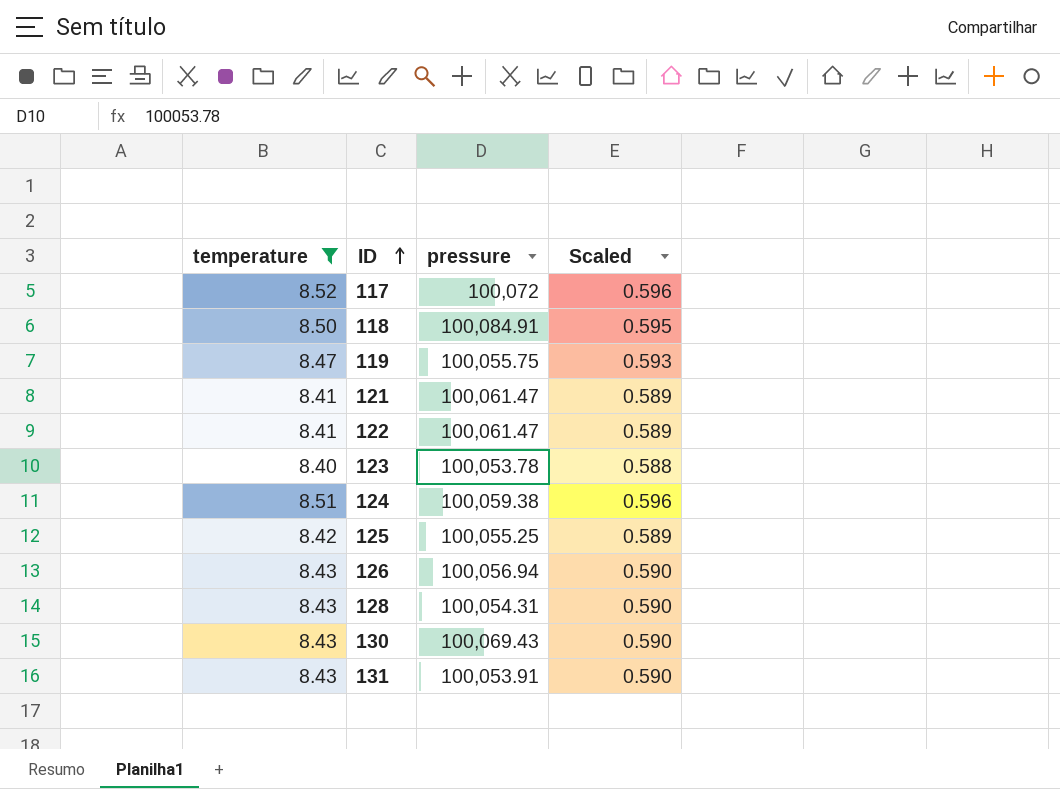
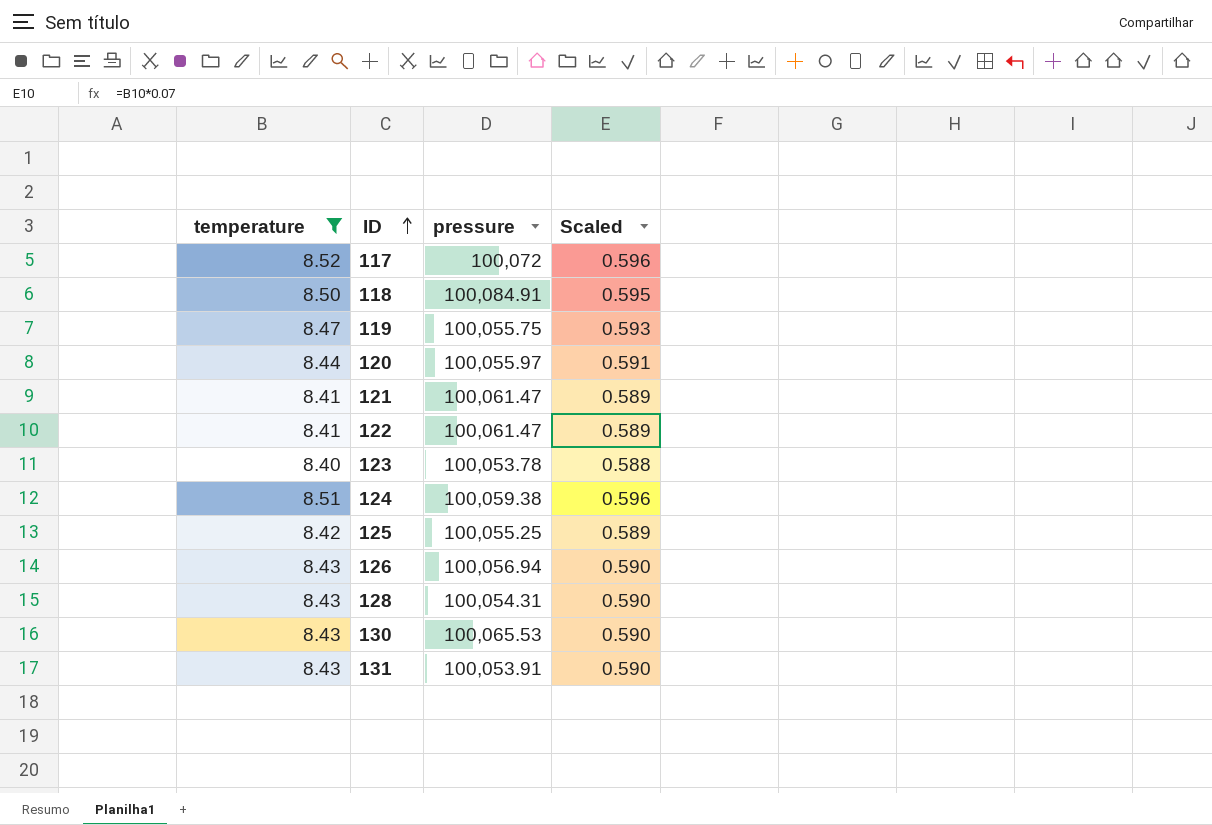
row 120: none -> 8.44 | 100,055.97 | 0.591
130 | pressure: 100,069.43 -> 100,065.53

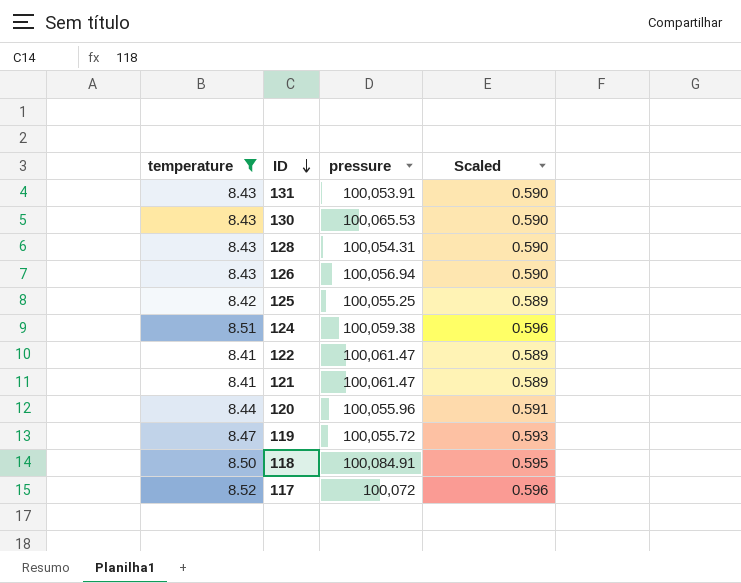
row order: ID ascending -> ID descending
row 123: 8.40 | 100,053.78 | 0.588 -> none
120 | pressure: 100,055.97 -> 100,055.96
119 | pressure: 100,055.75 -> 100,055.72

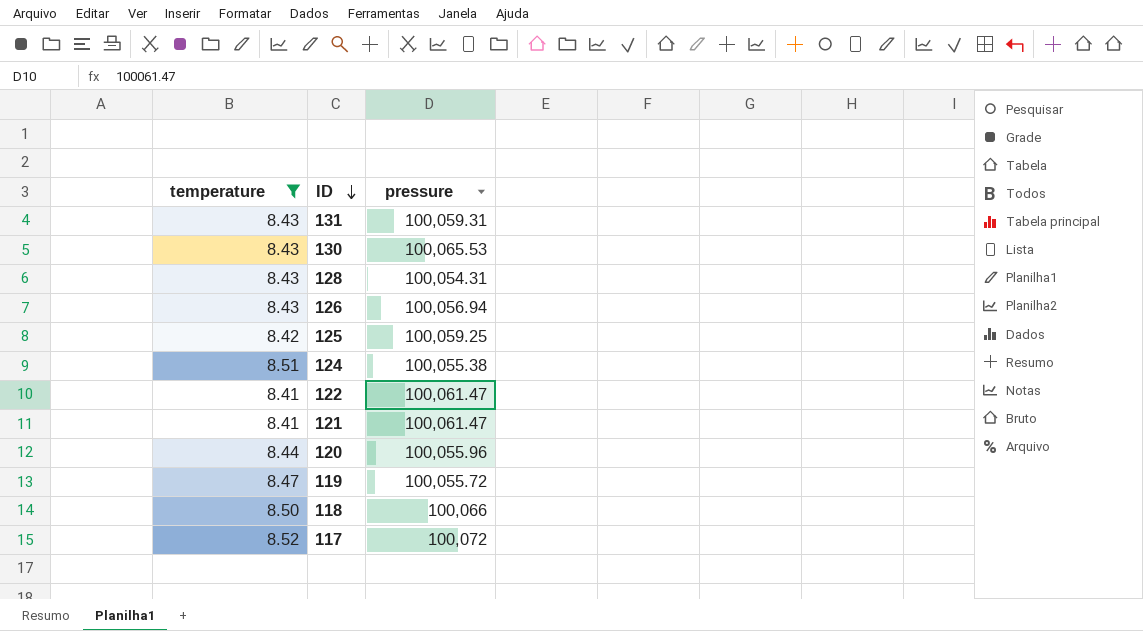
column Scaled | formula: [temperature] * 0.07 -> none
131 | pressure: 100,053.91 -> 100,059.31
125 | pressure: 100,055.25 -> 100,059.25
124 | pressure: 100,059.38 -> 100,055.38
118 | pressure: 100,084.91 -> 100,066

